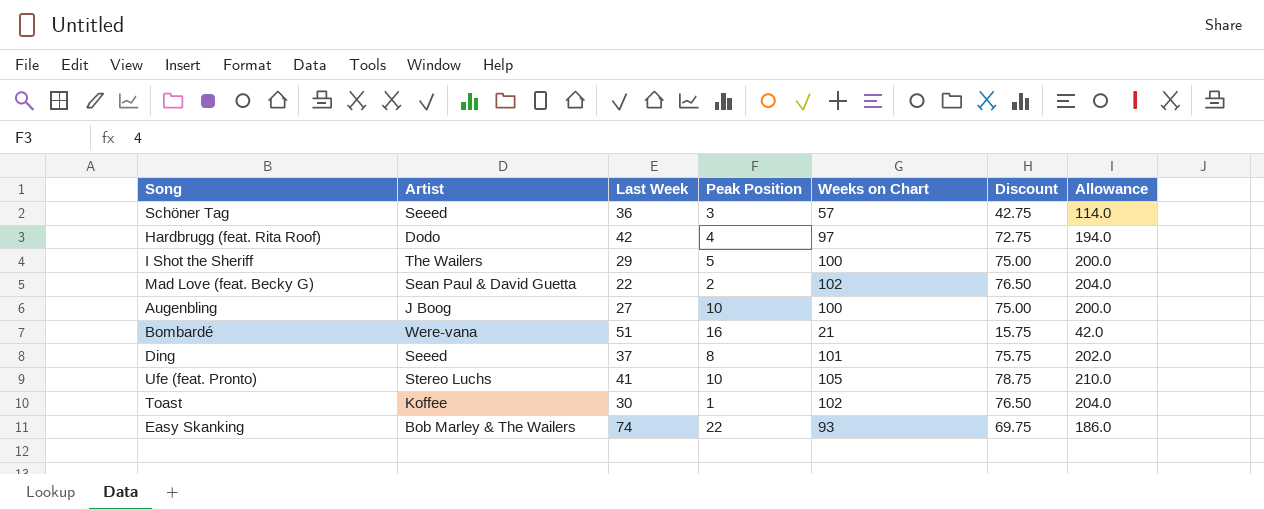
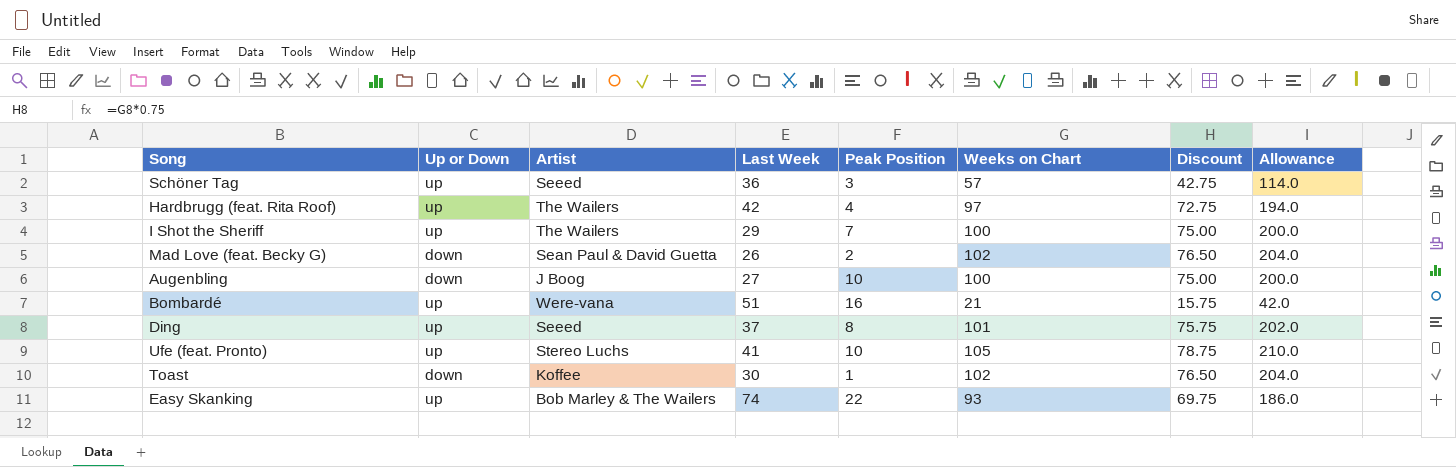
column Up or Down | position: none -> 2
Hardbrugg (feat. Rita Roof) | Artist: Dodo -> The Wailers
I Shot the Sheriff | Peak Position: 5 -> 7
Mad Love (feat. Becky G) | Last Week: 22 -> 26

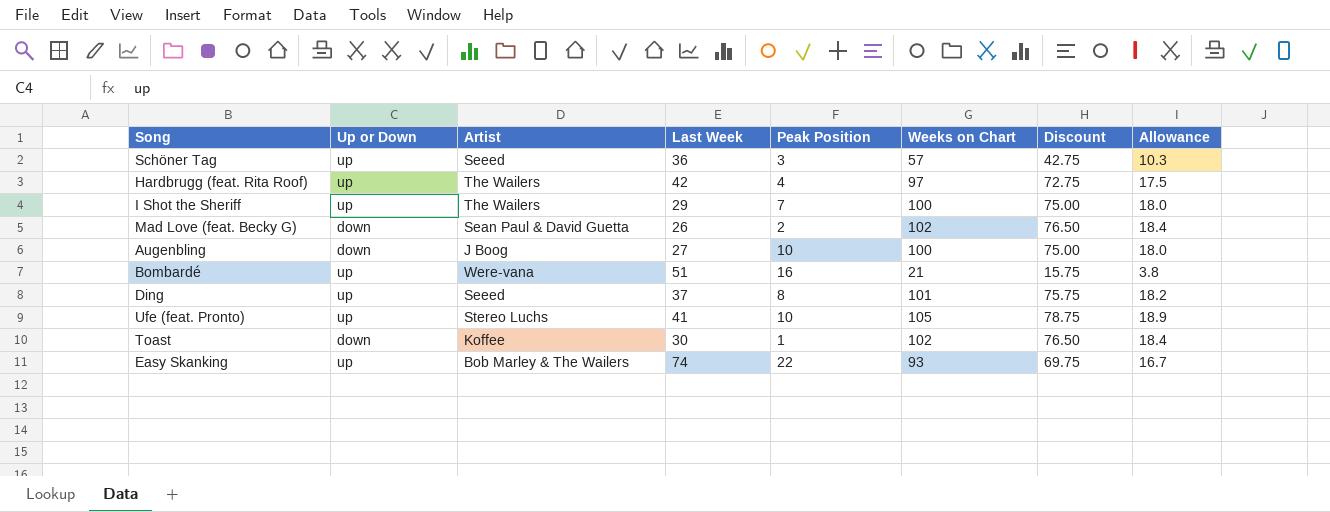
column Allowance | formula: [Weeks on Chart] * 2 -> [Weeks on Chart] * 0.18

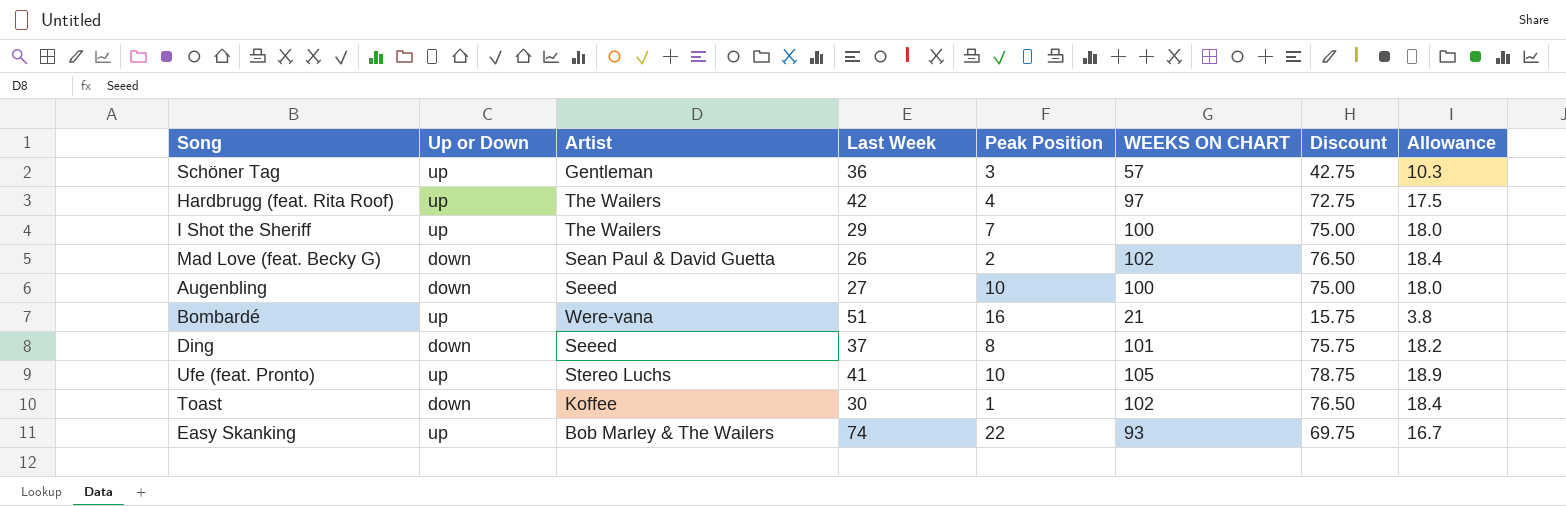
column name: Weeks on Chart -> WEEKS ON CHART
Schöner Tag | Artist: Seeed -> Gentleman
Augenbling | Artist: J Boog -> Seeed
Ding | Up or Down: up -> down

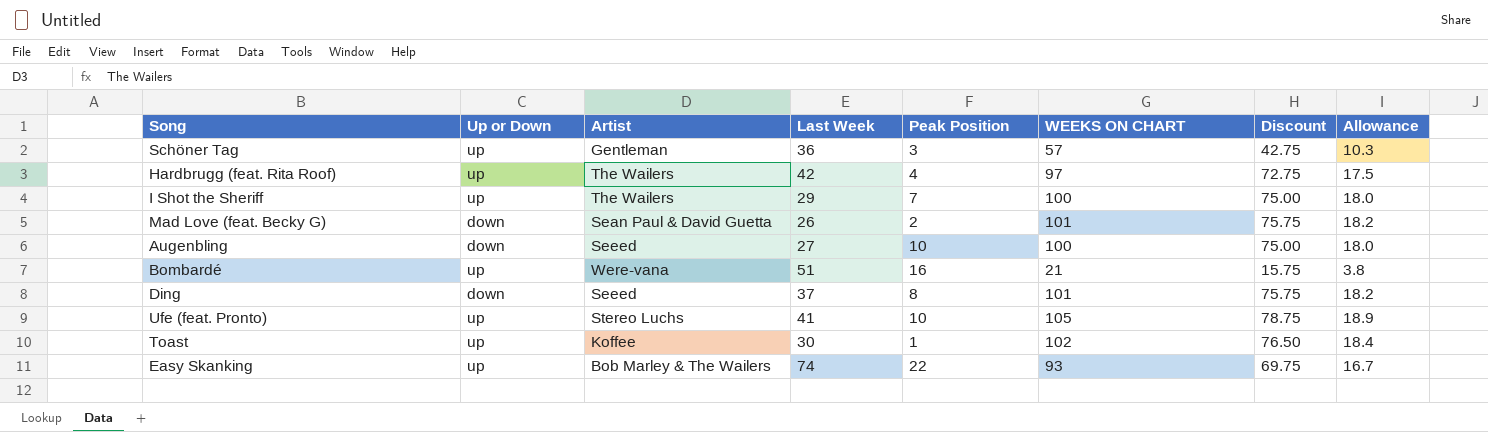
Mad Love (feat. Becky G) | WEEKS ON CHART: 102 -> 101
Mad Love (feat. Becky G) | Discount: 76.50 -> 75.75
Mad Love (feat. Becky G) | Allowance: 18.4 -> 18.2
Toast | Up or Down: down -> up

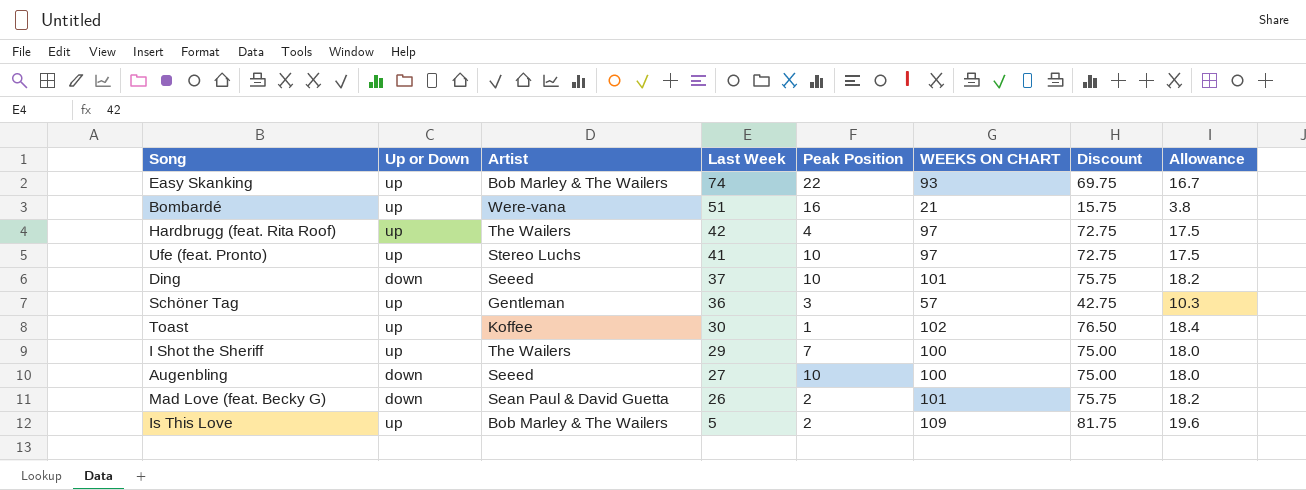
row order: none -> Last Week descending
Ufe (feat. Pronto) | WEEKS ON CHART: 105 -> 97
Ufe (feat. Pronto) | Discount: 78.75 -> 72.75
Ufe (feat. Pronto) | Allowance: 18.9 -> 17.5
Ding | Peak Position: 8 -> 10
row Is This Love: none -> up | Bob Marley & The Wailers | 5 | 2 | 109 | 81.75 | 19.6

